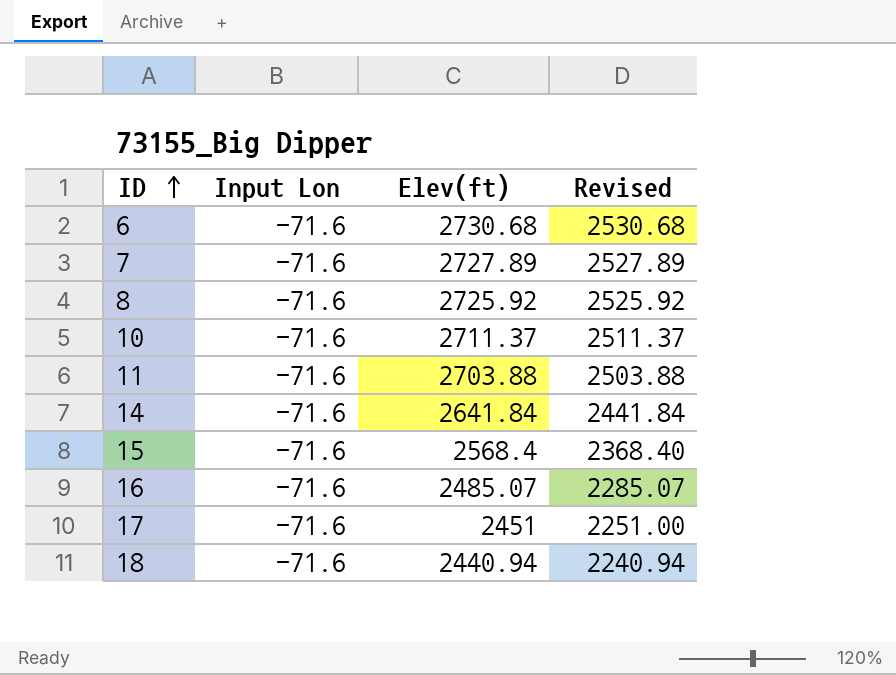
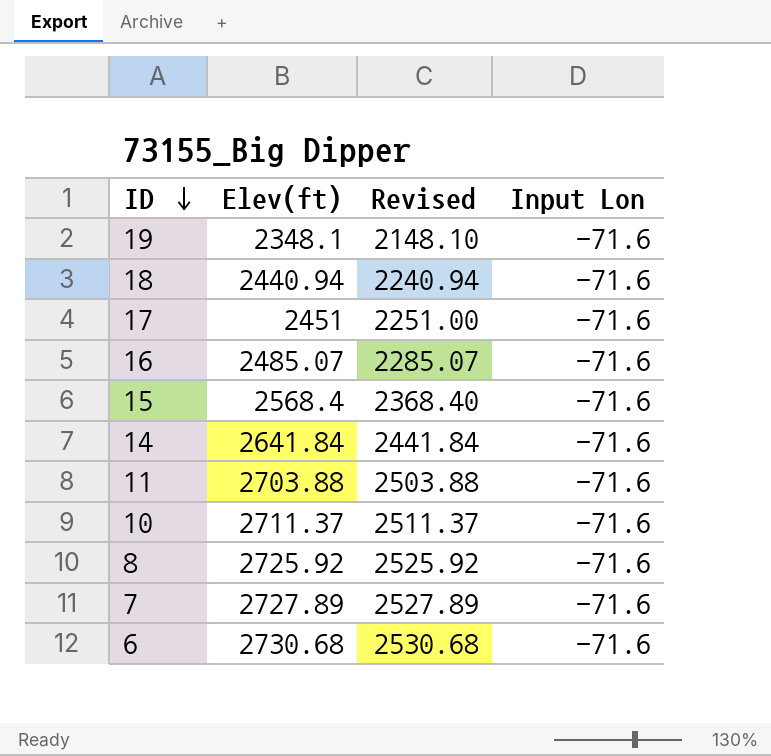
row order: ID ascending -> ID descending
column Input Lon | position: 2 -> 4
row 19: none -> 2348.1 | 2148.10 | -71.6

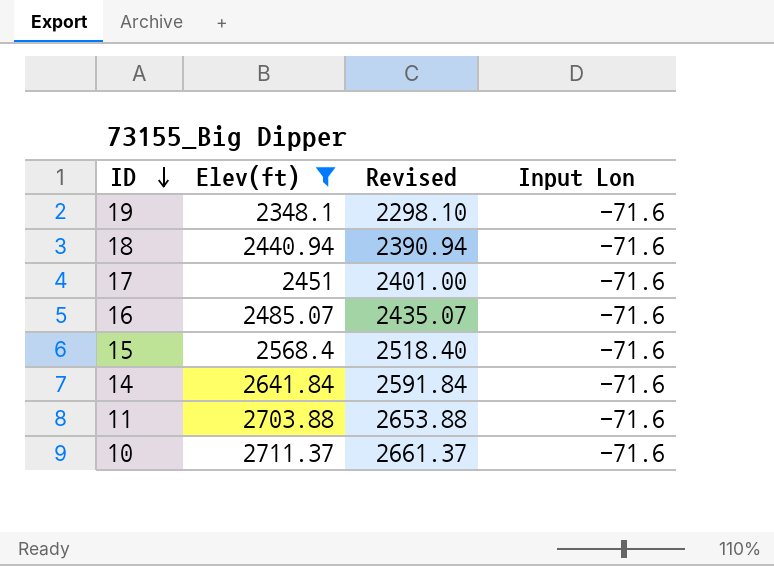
filter: none -> Elev(ft) <= 2711.37
column Revised | formula: [Elev(ft)] - 200 -> [Elev(ft)] - 50

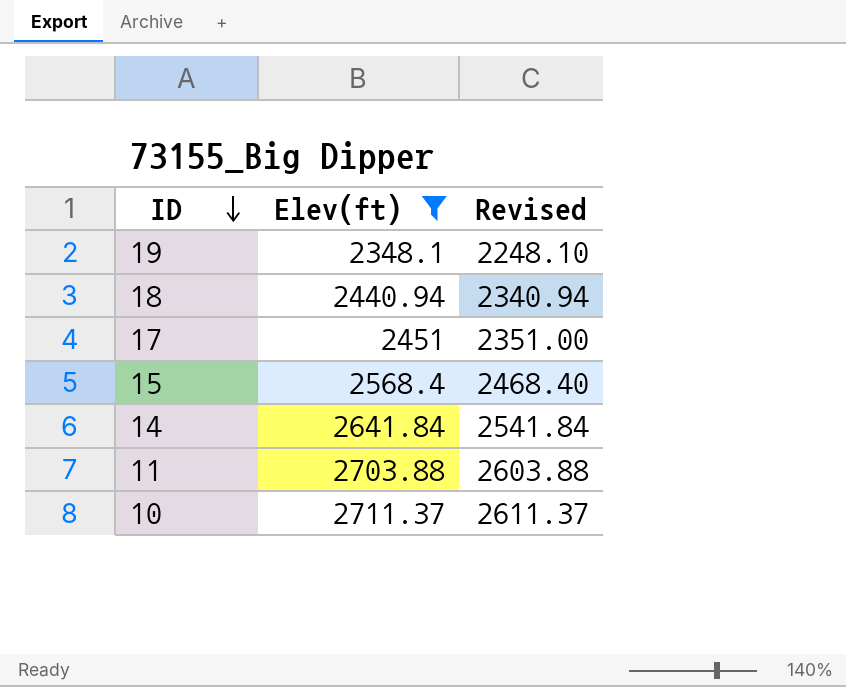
column Input Lon | position: 4 -> none
column Revised | formula: [Elev(ft)] - 50 -> [Elev(ft)] - 100
row 16: 2485.07 | 2435.07 | -71.6 -> none

